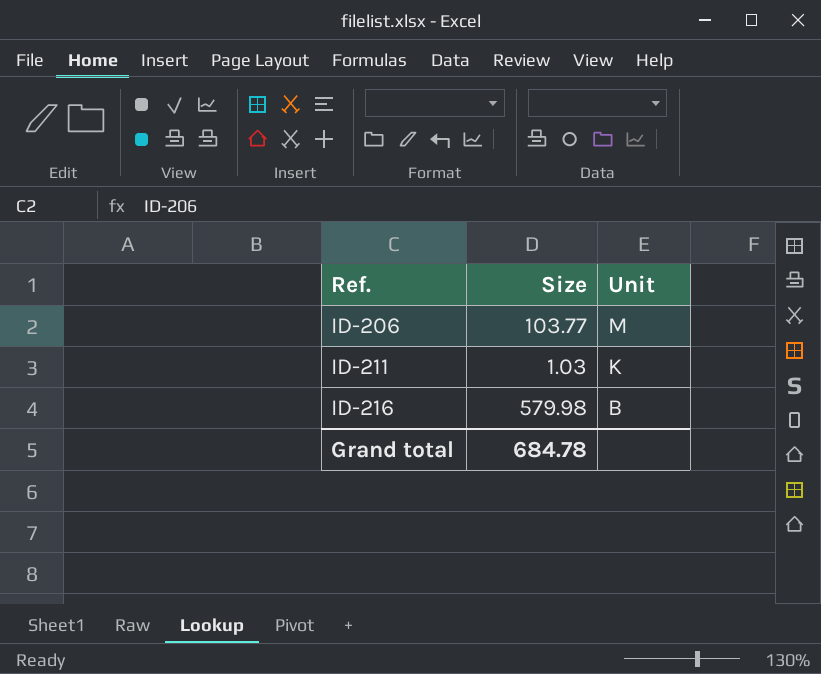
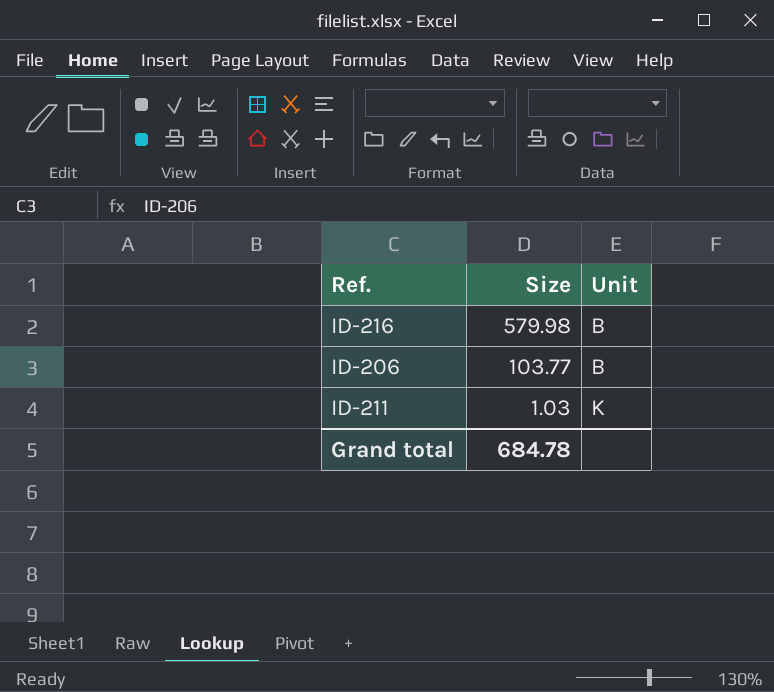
row order: Ref. ascending -> Size descending
ID-206 | Unit: M -> B

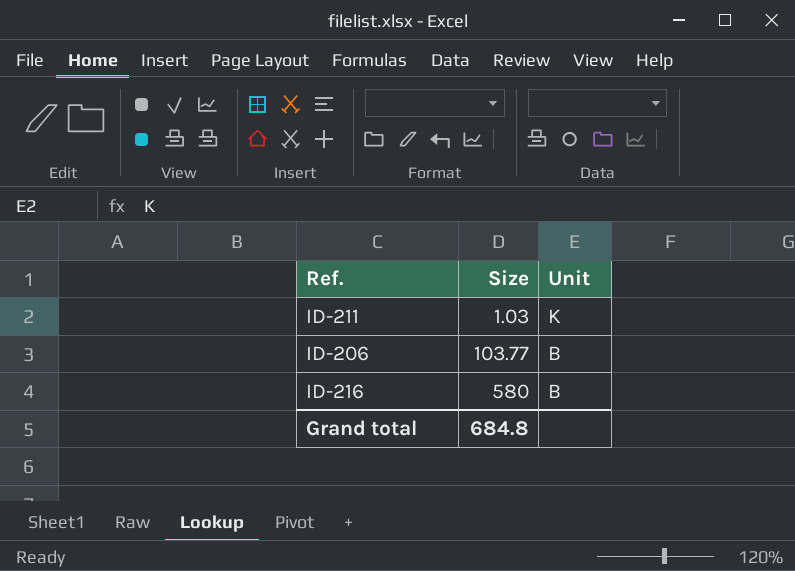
row order: Size descending -> Size ascending
ID-216 | Size: 579.98 -> 580
Grand total | Size: 684.78 -> 684.8

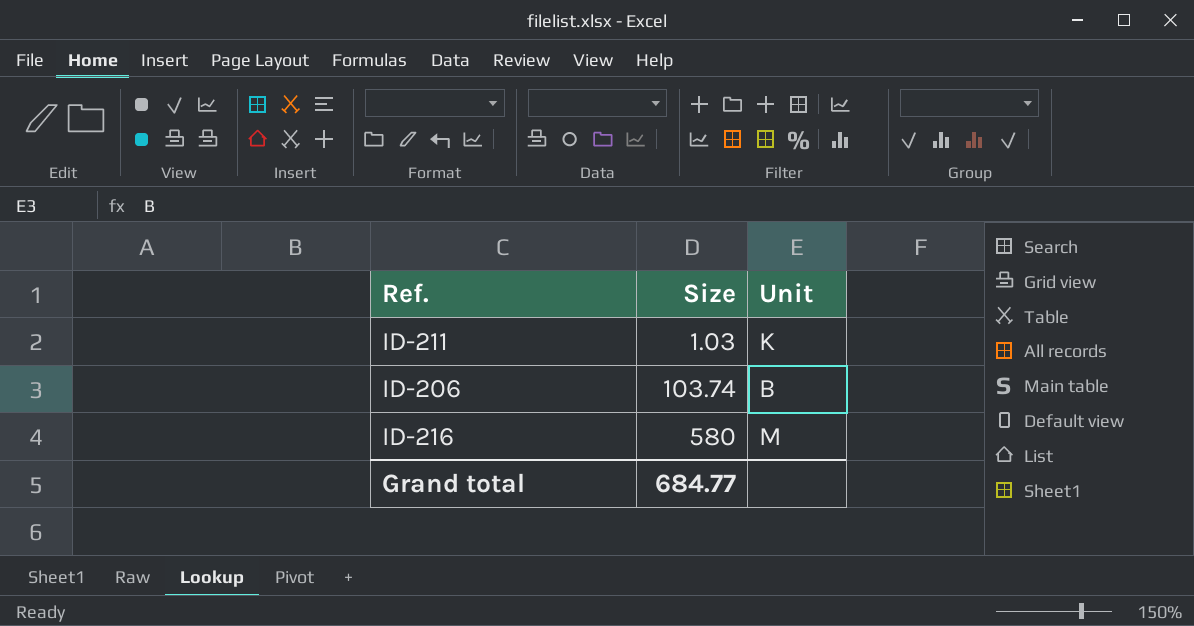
ID-206 | Size: 103.77 -> 103.74
ID-216 | Unit: B -> M
Grand total | Size: 684.8 -> 684.77

